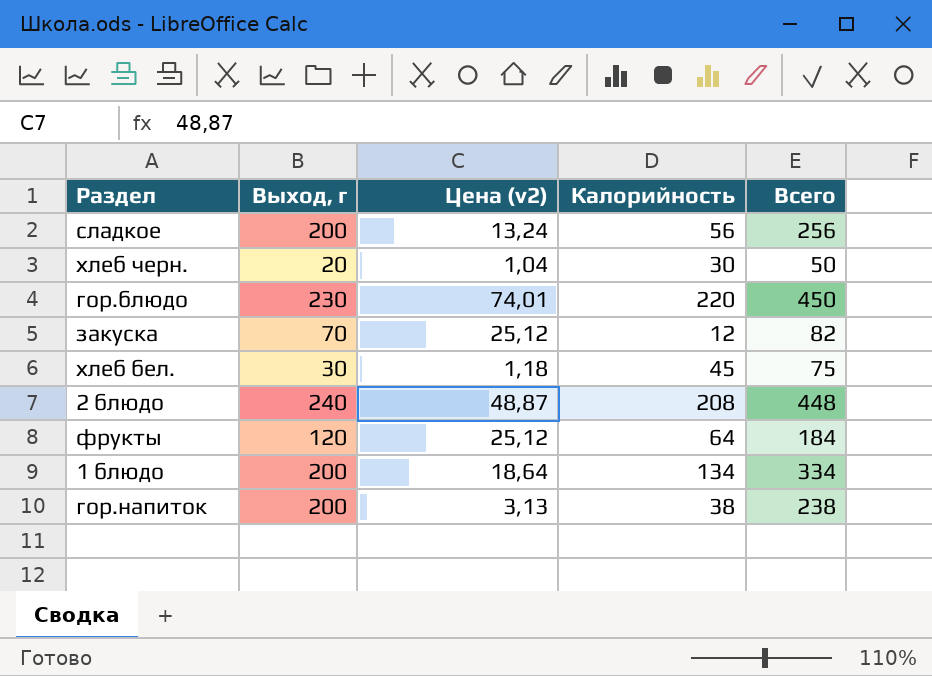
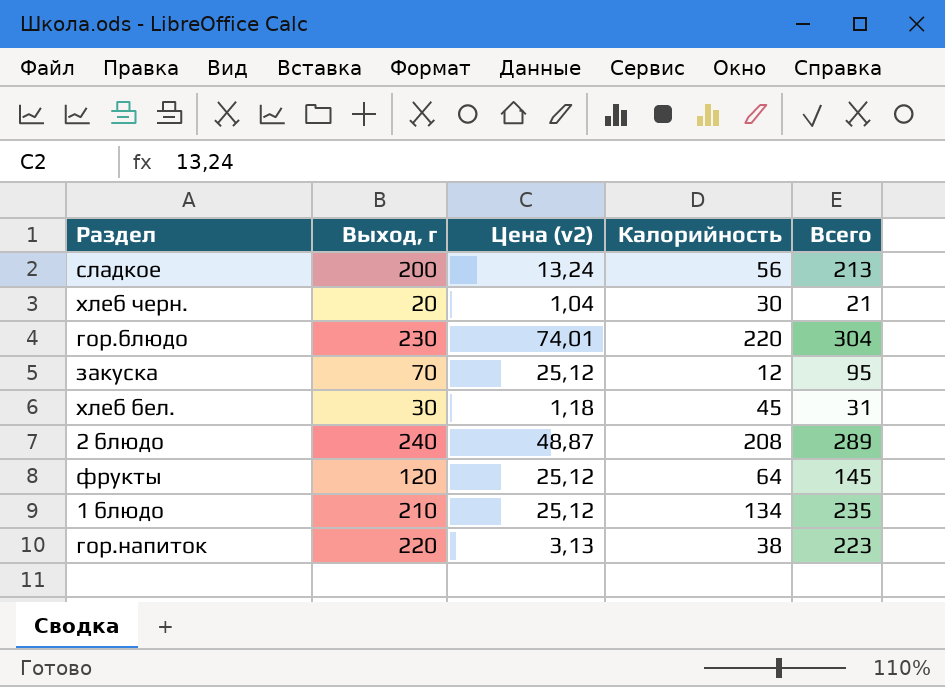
column Всего | formula: [Выход, г] + [Калорийность] -> [Выход, г] + [Цена (v2)]
1 блюдо | Выход, г: 200 -> 210
1 блюдо | Цена (v2): 18,64 -> 25,12
гор.напиток | Выход, г: 200 -> 220

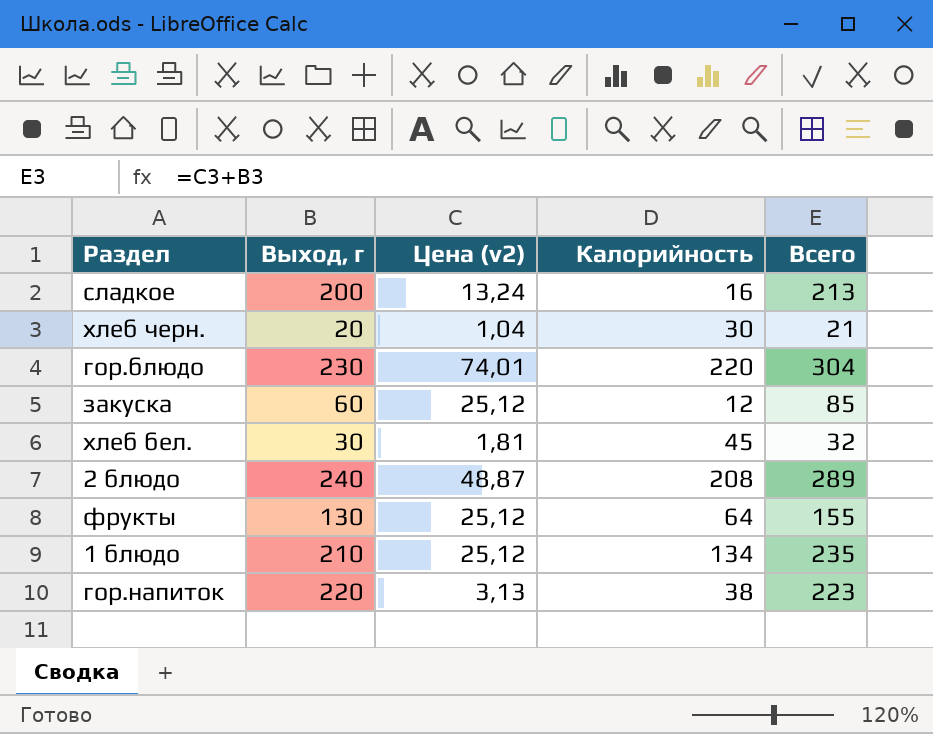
сладкое | Калорийность: 56 -> 16
закуска | Выход, г: 70 -> 60
закуска | Всего: 95 -> 85
хлеб бел. | Цена (v2): 1,18 -> 1,81
хлеб бел. | Всего: 31 -> 32
фрукты | Выход, г: 120 -> 130
фрукты | Всего: 145 -> 155

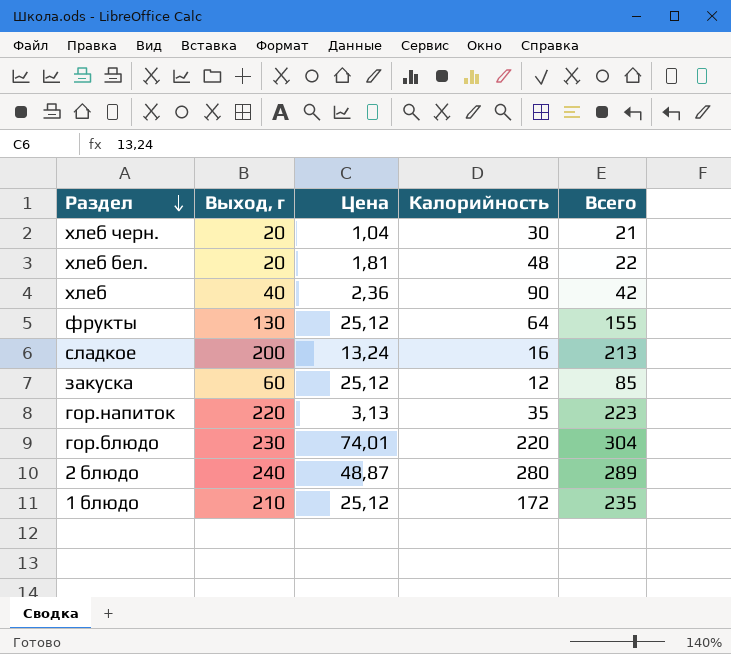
row order: none -> Раздел descending
column name: Цена (v2) -> Цена
хлеб бел. | Выход, г: 30 -> 20
хлеб бел. | Калорийность: 45 -> 48
хлеб бел. | Всего: 32 -> 22
row хлеб: none -> 40 | 2,36 | 90 | 42
гор.напиток | Калорийность: 38 -> 35
2 блюдо | Калорийность: 208 -> 280
1 блюдо | Калорийность: 134 -> 172

